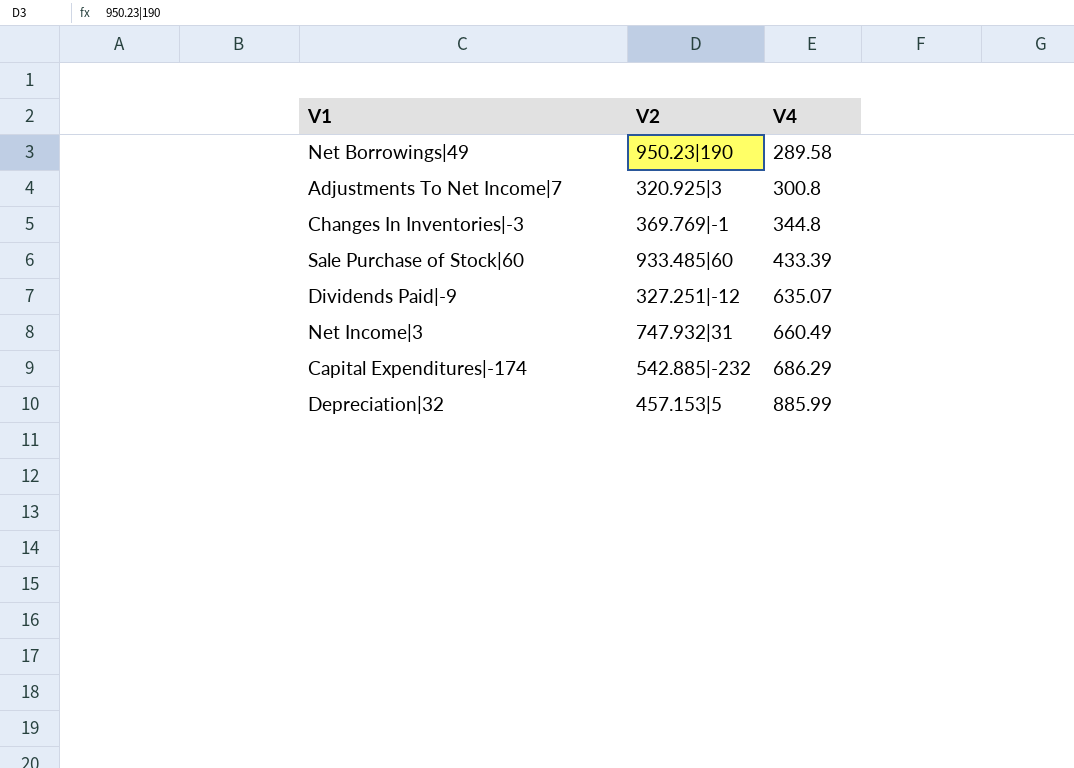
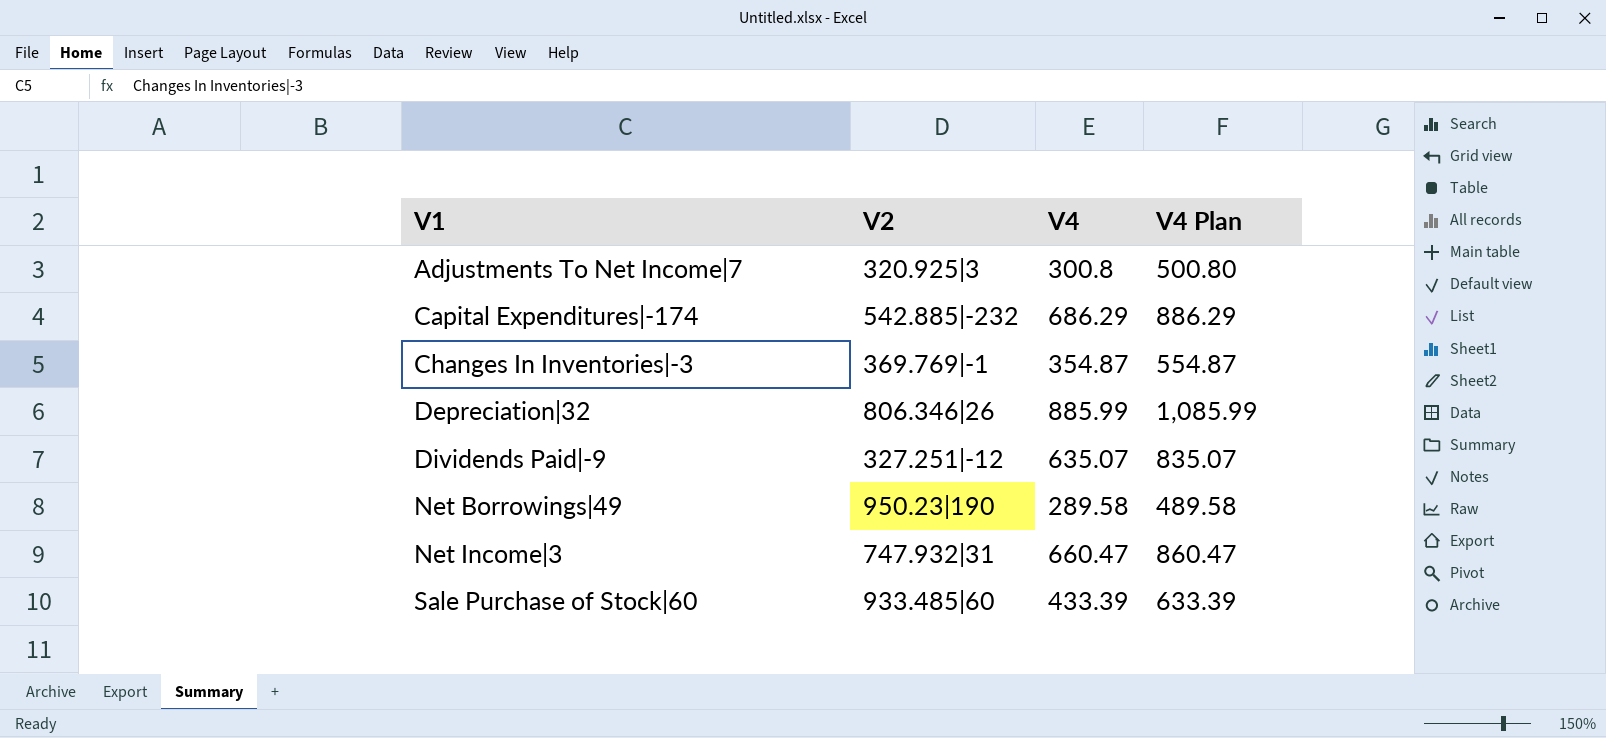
row order: V4 ascending -> V1 ascending
column V4 Plan | formula: none -> [V4] + 200
Changes In Inventories|-3 | V4: 344.8 -> 354.87
Depreciation|32 | V2: 457.153|5 -> 806.346|26
Net Income|3 | V4: 660.49 -> 660.47

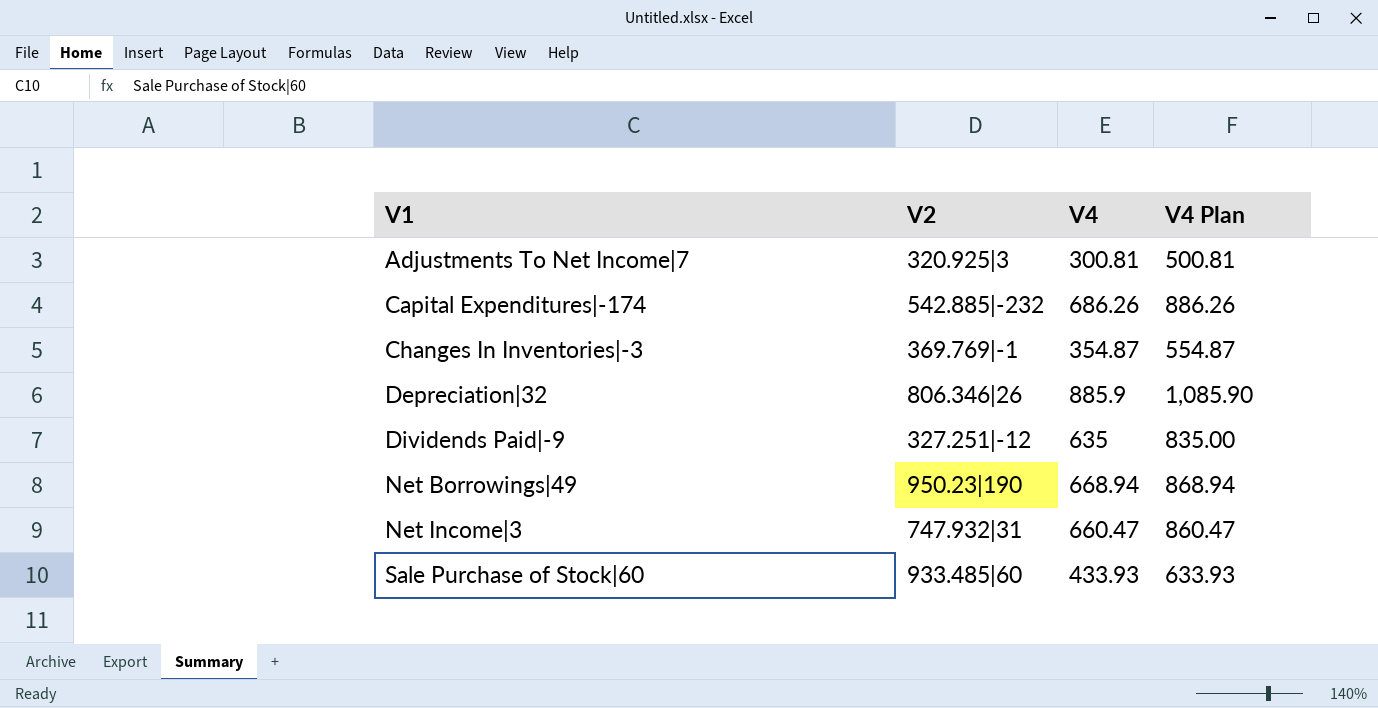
Adjustments To Net Income|7 | V4: 300.8 -> 300.81
Adjustments To Net Income|7 | V4 Plan: 500.80 -> 500.81
Capital Expenditures|-174 | V4: 686.29 -> 686.26
Capital Expenditures|-174 | V4 Plan: 886.29 -> 886.26
Depreciation|32 | V4: 885.99 -> 885.9
Depreciation|32 | V4 Plan: 1,085.99 -> 1,085.90
Dividends Paid|-9 | V4: 635.07 -> 635
Dividends Paid|-9 | V4 Plan: 835.07 -> 835.00
Net Borrowings|49 | V4: 289.58 -> 668.94
Net Borrowings|49 | V4 Plan: 489.58 -> 868.94
Sale Purchase of Stock|60 | V4: 433.39 -> 433.93
Sale Purchase of Stock|60 | V4 Plan: 633.39 -> 633.93

